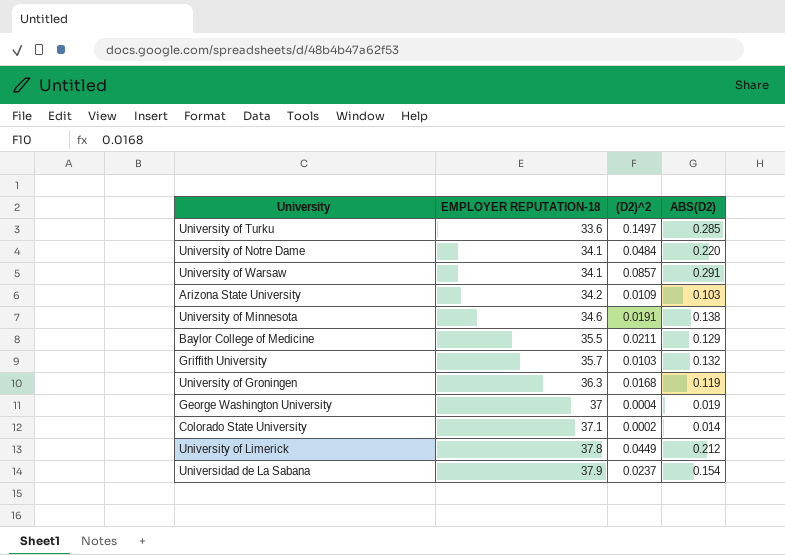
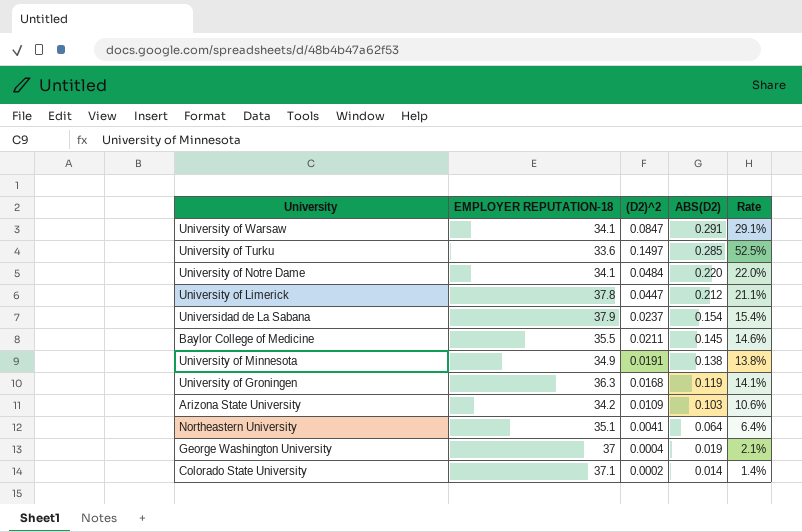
row order: EMPLOYER REPUTATION-18 ascending -> ABS(D2) descending
column Rate | formula: none -> [(D2)^2] / [ABS(D2)]
row Griffith University: 35.7 | 0.0103 | 0.132 -> none
University of Warsaw | (D2)^2: 0.0857 -> 0.0847
University of Limerick | (D2)^2: 0.0449 -> 0.0447
Baylor College of Medicine | ABS(D2): 0.129 -> 0.145
University of Minnesota | EMPLOYER REPUTATION-18: 34.6 -> 34.9
row Northeastern University: none -> 35.1 | 0.0041 | 0.064 | 6.4%

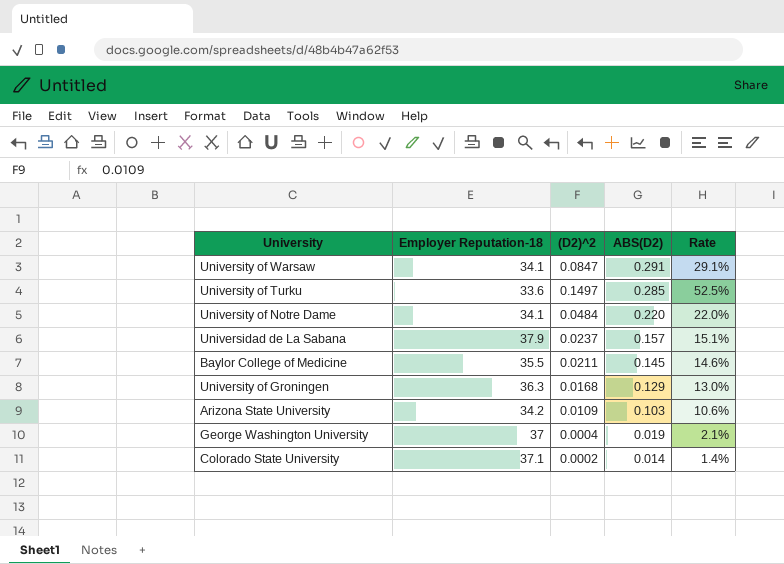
column name: EMPLOYER REPUTATION-18 -> Employer Reputation-18
row University of Limerick: 37.8 | 0.0447 | 0.212 | 21.1% -> none
row University of Minnesota: 34.9 | 0.0191 | 0.138 | 13.8% -> none
row Northeastern University: 35.1 | 0.0041 | 0.064 | 6.4% -> none
Universidad de La Sabana | ABS(D2): 0.154 -> 0.157
Universidad de La Sabana | Rate: 15.4% -> 15.1%
University of Groningen | ABS(D2): 0.119 -> 0.129
University of Groningen | Rate: 14.1% -> 13.0%

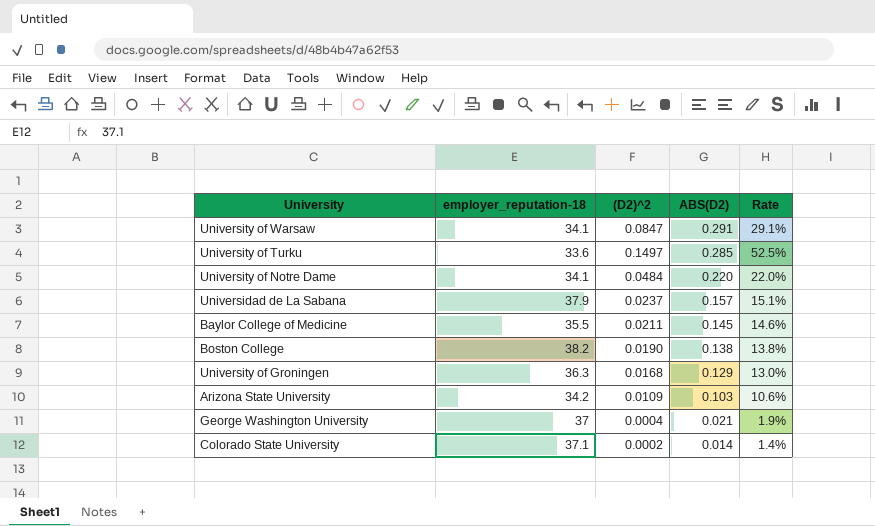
column name: Employer Reputation-18 -> employer_reputation-18
row Boston College: none -> 38.2 | 0.0190 | 0.138 | 13.8%
George Washington University | ABS(D2): 0.019 -> 0.021
George Washington University | Rate: 2.1% -> 1.9%

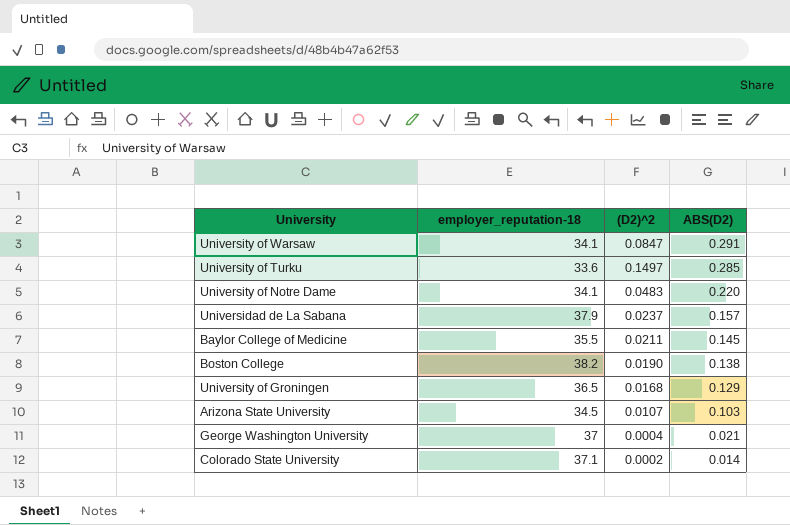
column Rate | formula: [(D2)^2] / [ABS(D2)] -> none
University of Notre Dame | (D2)^2: 0.0484 -> 0.0483
University of Groningen | employer_reputation-18: 36.3 -> 36.5
Arizona State University | employer_reputation-18: 34.2 -> 34.5
Arizona State University | (D2)^2: 0.0109 -> 0.0107

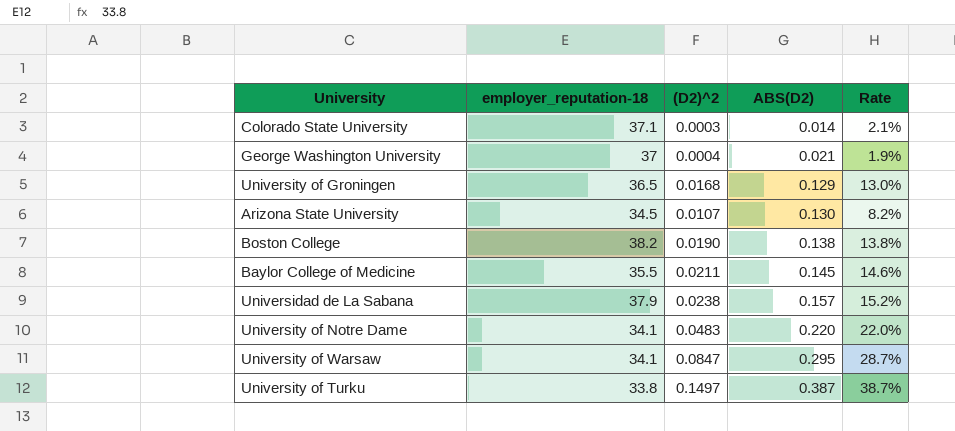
row order: ABS(D2) descending -> ABS(D2) ascending
column Rate | formula: none -> [(D2)^2] / [ABS(D2)]
Colorado State University | (D2)^2: 0.0002 -> 0.0003
Arizona State University | ABS(D2): 0.103 -> 0.130
Universidad de La Sabana | (D2)^2: 0.0237 -> 0.0238
University of Warsaw | ABS(D2): 0.291 -> 0.295
University of Turku | employer_reputation-18: 33.6 -> 33.8
University of Turku | ABS(D2): 0.285 -> 0.387

